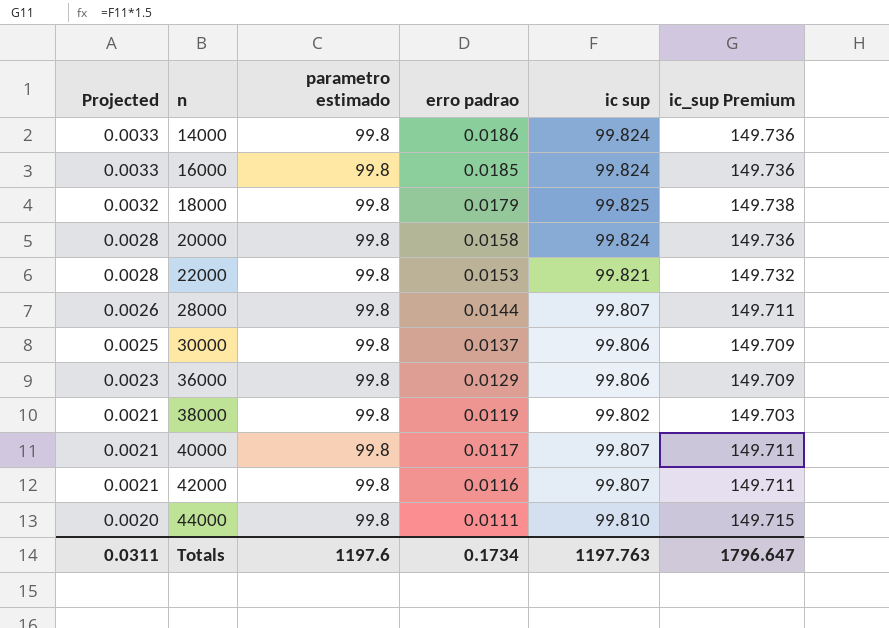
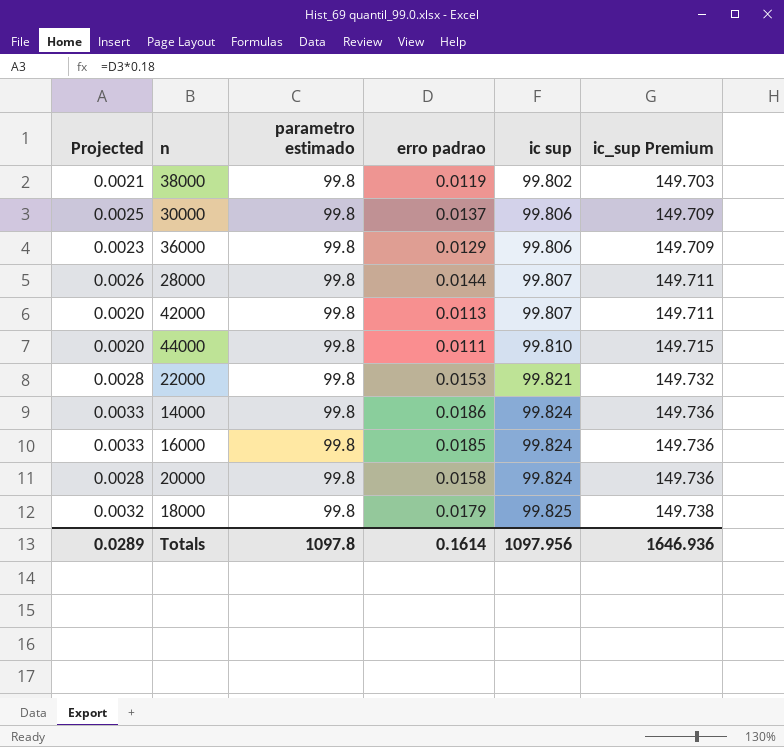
row order: Projected descending -> ic sup ascending
row 40000: 0.0021 | 99.8 | 0.0117 | 99.807 | 149.711 -> none
42000 | Projected: 0.0021 -> 0.0020
42000 | erro padrao: 0.0116 -> 0.0113
Totals | Projected: 0.0311 -> 0.0289
Totals | parametro estimado: 1197.6 -> 1097.8
Totals | erro padrao: 0.1734 -> 0.1614
Totals | ic sup: 1197.763 -> 1097.956
Totals | ic_sup Premium: 1796.647 -> 1646.936

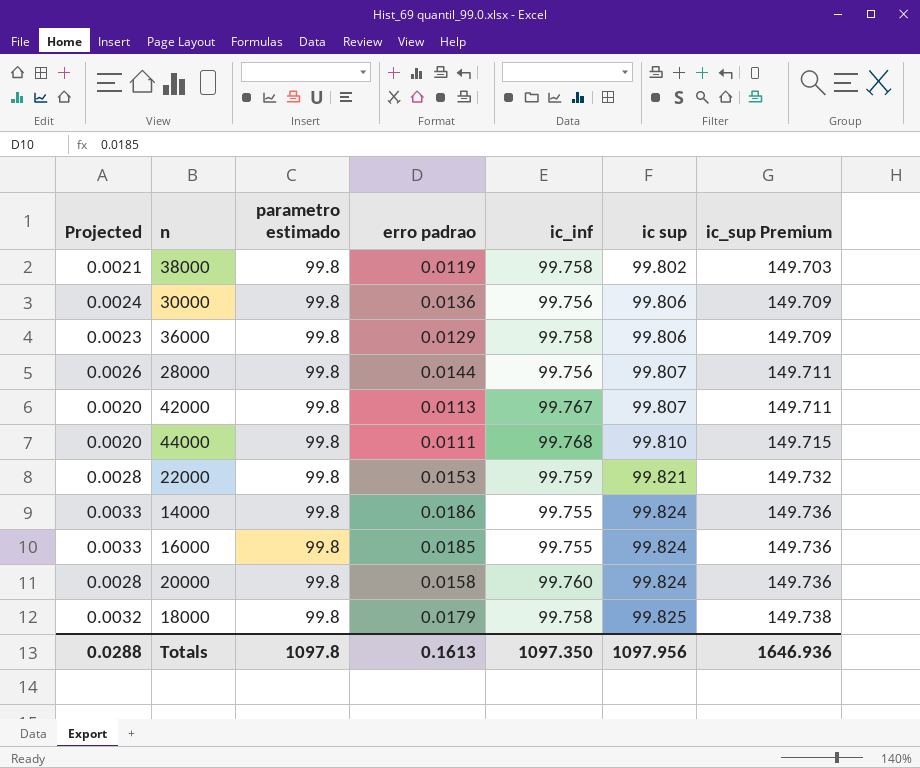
column ic_inf | position: none -> 5
30000 | Projected: 0.0025 -> 0.0024
30000 | erro padrao: 0.0137 -> 0.0136
Totals | Projected: 0.0289 -> 0.0288
Totals | erro padrao: 0.1614 -> 0.1613

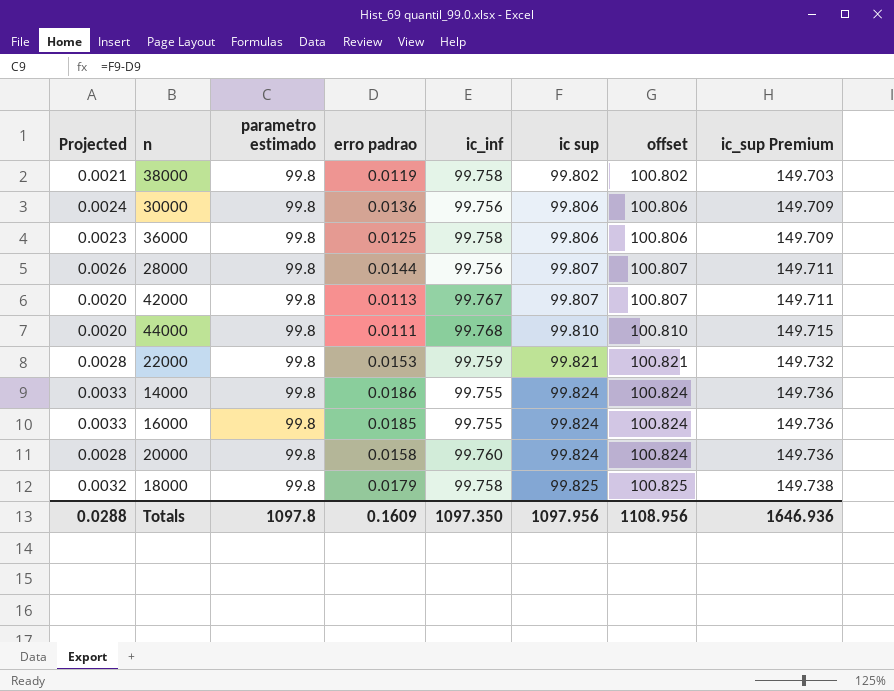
column offset | formula: none -> [ic sup] + 1
36000 | erro padrao: 0.0129 -> 0.0125
Totals | erro padrao: 0.1613 -> 0.1609

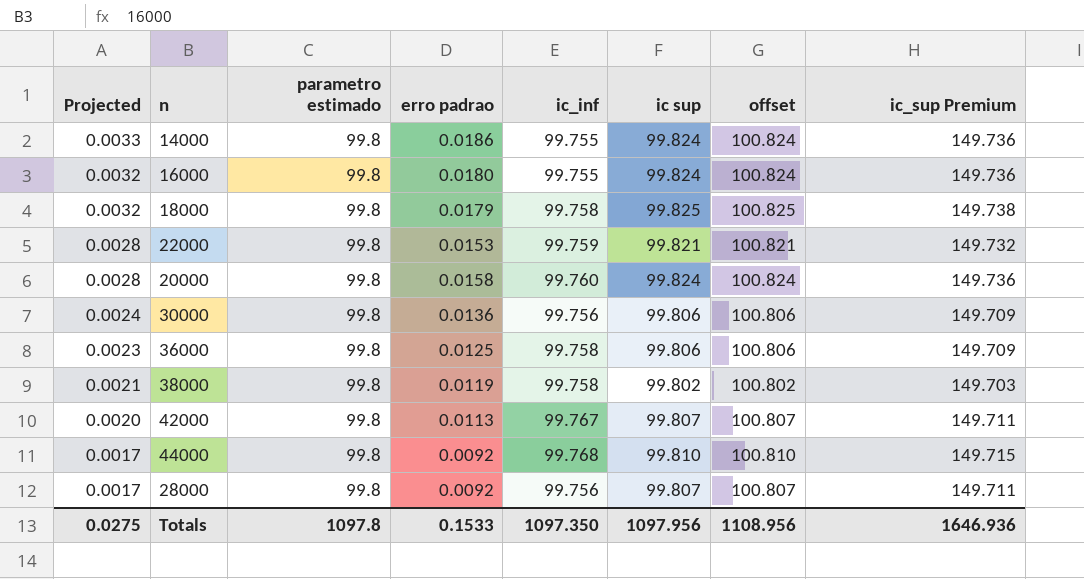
row order: ic sup ascending -> Projected descending
16000 | Projected: 0.0033 -> 0.0032
16000 | erro padrao: 0.0185 -> 0.0180
44000 | Projected: 0.0020 -> 0.0017
44000 | erro padrao: 0.0111 -> 0.0092
28000 | Projected: 0.0026 -> 0.0017
28000 | erro padrao: 0.0144 -> 0.0092
Totals | Projected: 0.0288 -> 0.0275
Totals | erro padrao: 0.1609 -> 0.1533

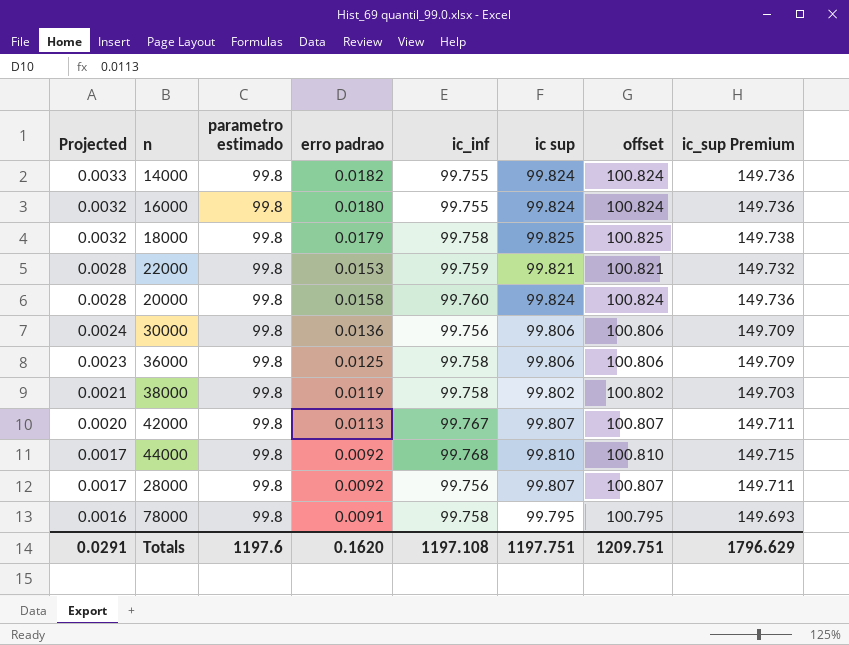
14000 | erro padrao: 0.0186 -> 0.0182
row 78000: none -> 0.0016 | 99.8 | 0.0091 | 99.758 | 99.795 | 100.795 | 149.693
Totals | Projected: 0.0275 -> 0.0291
Totals | parametro estimado: 1097.8 -> 1197.6
Totals | erro padrao: 0.1533 -> 0.1620
Totals | ic_inf: 1097.350 -> 1197.108
Totals | ic sup: 1097.956 -> 1197.751
Totals | offset: 1108.956 -> 1209.751
Totals | ic_sup Premium: 1646.936 -> 1796.629

